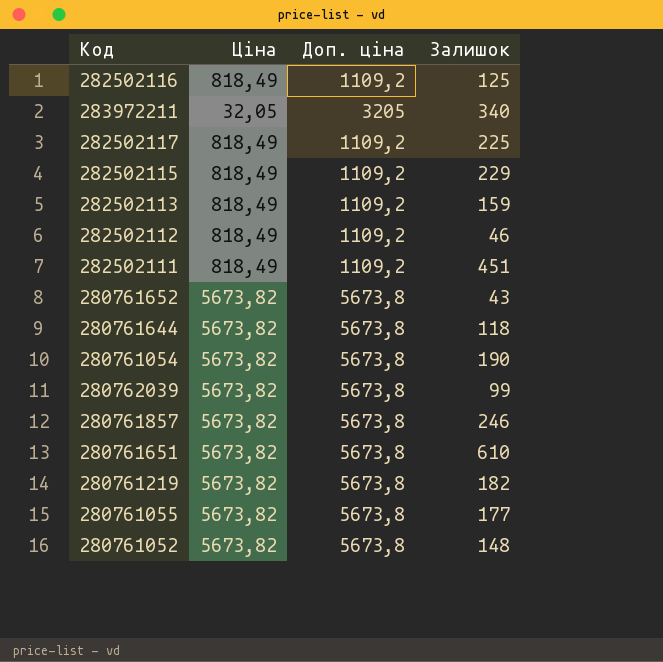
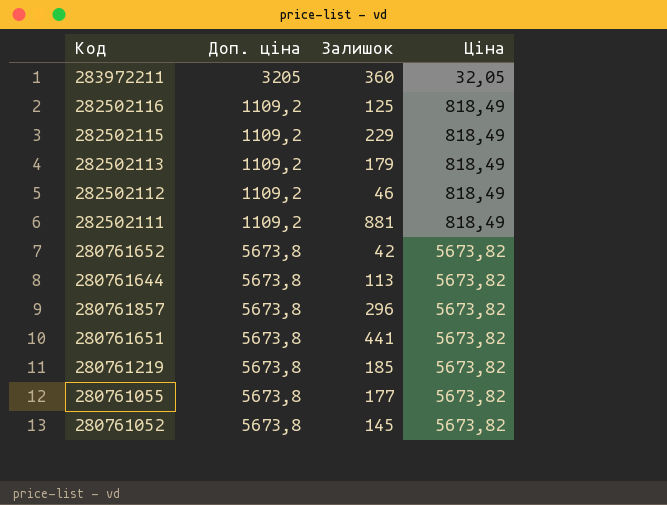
row order: none -> Ціна ascending
column Ціна | position: 2 -> 4
row 282502117: 818,49 | 1109,2 | 225 -> none
row 280761054: 5673,82 | 5673,8 | 190 -> none
row 280762039: 5673,82 | 5673,8 | 99 -> none
283972211 | Залишок: 340 -> 360
282502113 | Залишок: 159 -> 179
282502111 | Залишок: 451 -> 881
280761652 | Залишок: 43 -> 42
280761644 | Залишок: 118 -> 113
280761857 | Залишок: 246 -> 296
280761651 | Залишок: 610 -> 441
280761219 | Залишок: 182 -> 185
280761052 | Залишок: 148 -> 145

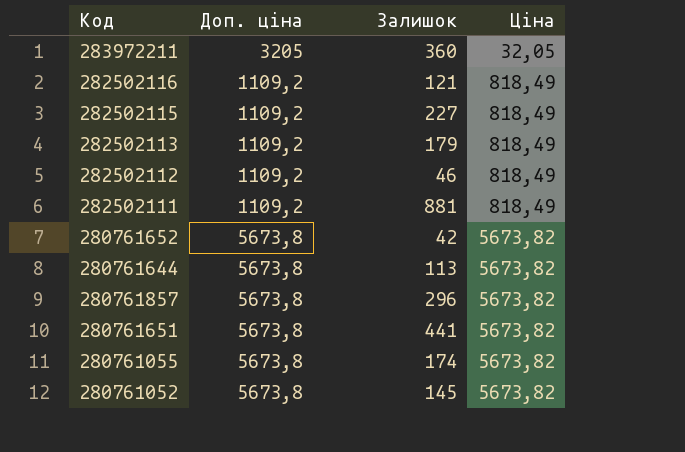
row 280761219: 5673,8 | 185 | 5673,82 -> none
282502116 | Залишок: 125 -> 121
282502115 | Залишок: 229 -> 227
280761055 | Залишок: 177 -> 174

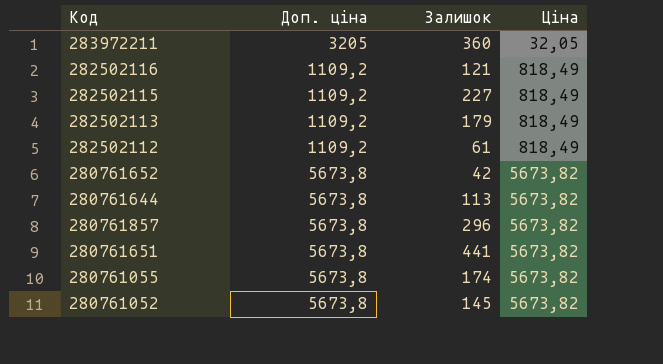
row 282502111: 1109,2 | 881 | 818,49 -> none
282502112 | Залишок: 46 -> 61

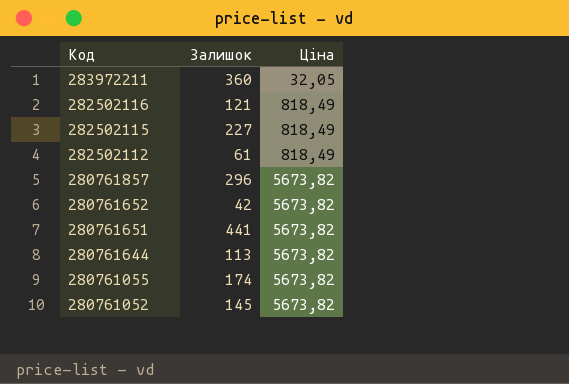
row order: Ціна ascending -> Код descending
column Доп. ціна | position: 2 -> none
row 282502113: 1109,2 | 179 | 818,49 -> none

